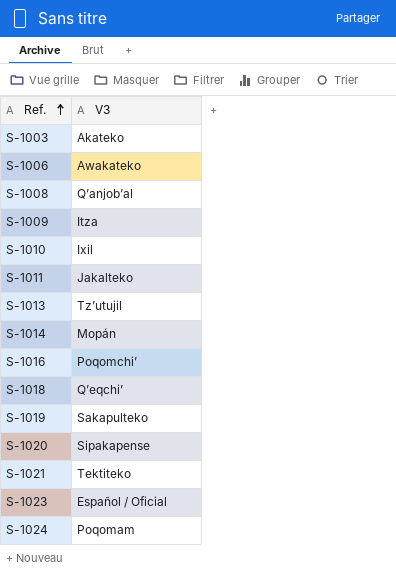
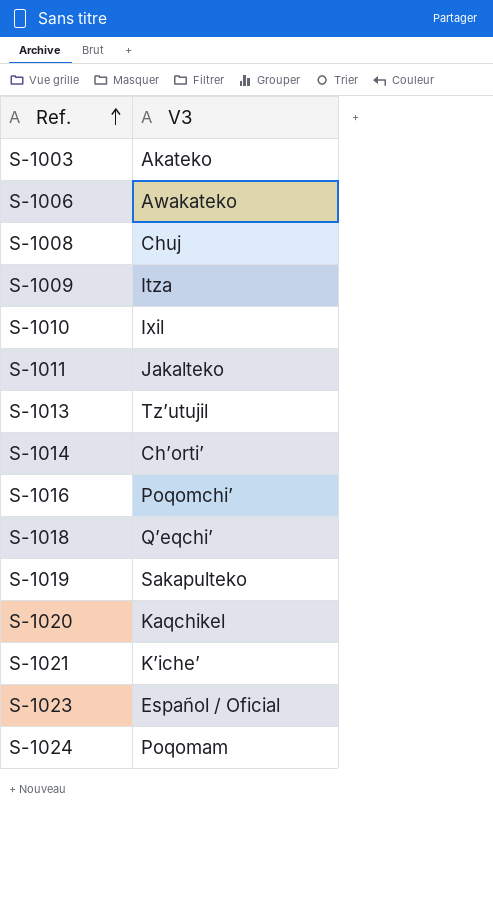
S-1008 | V3: Q’anjob’al -> Chuj
S-1014 | V3: Mopán -> Ch’orti’
S-1020 | V3: Sipakapense -> Kaqchikel
S-1021 | V3: Tektiteko -> K’iche’

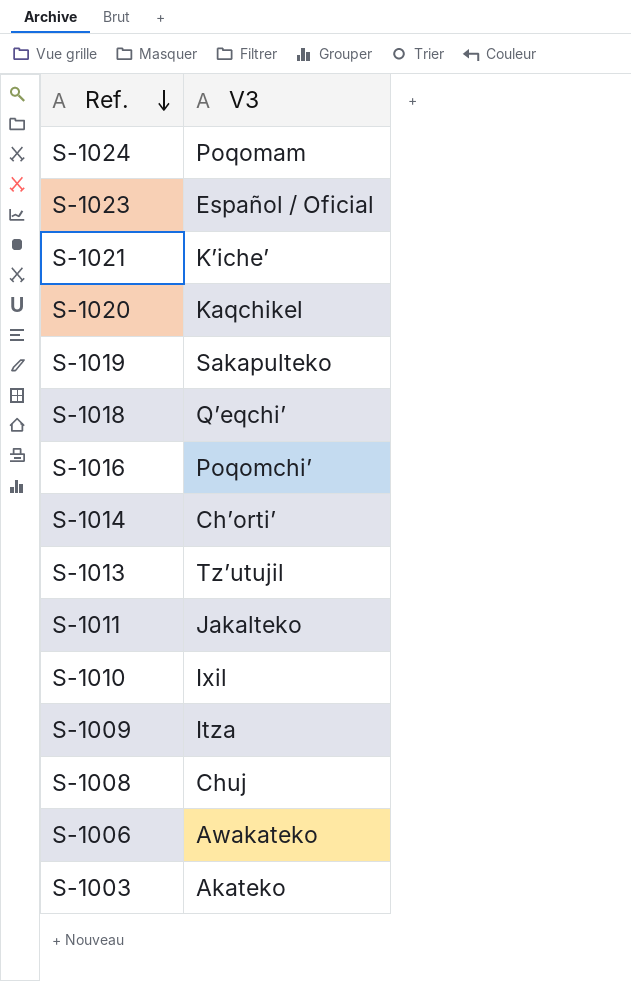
row order: Ref. ascending -> Ref. descending

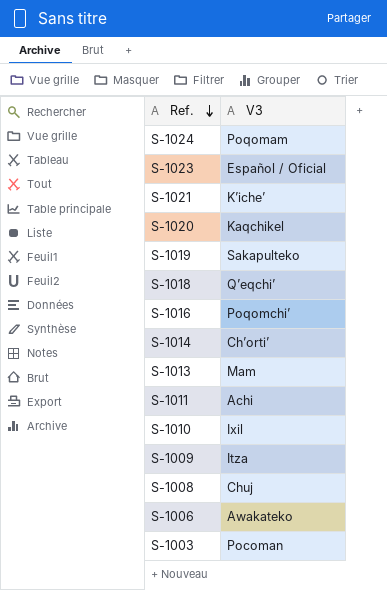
S-1013 | V3: Tz’utujil -> Mam
S-1011 | V3: Jakalteko -> Achi
S-1003 | V3: Akateko -> Pocoman

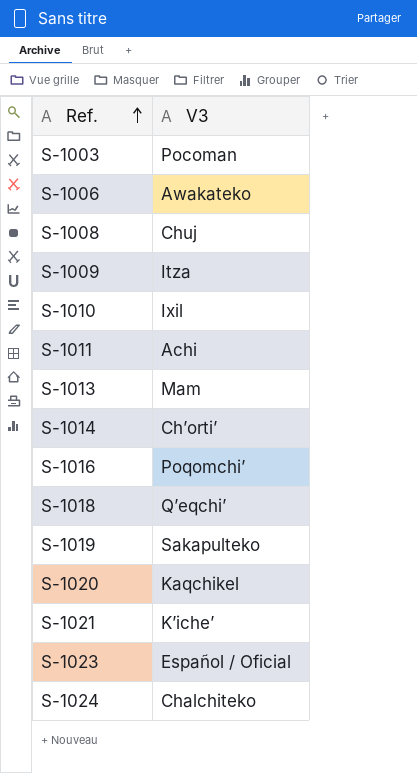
row order: Ref. descending -> Ref. ascending
S-1024 | V3: Poqomam -> Chalchiteko

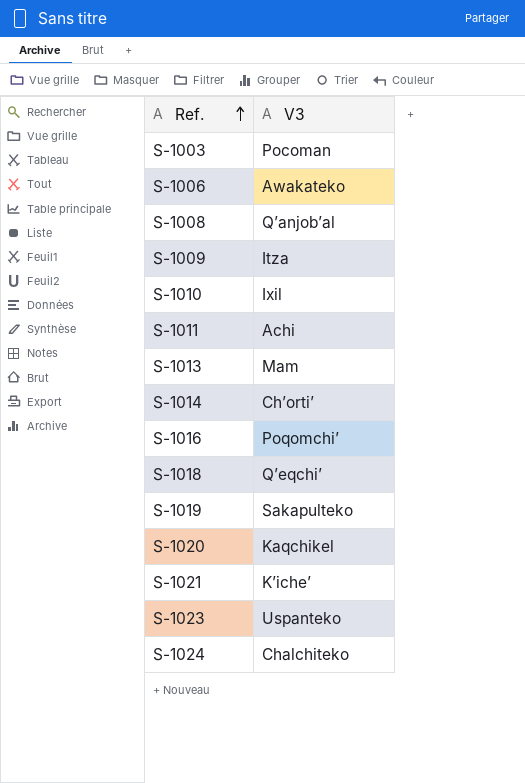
S-1008 | V3: Chuj -> Q’anjob’al
S-1023 | V3: Español / Oficial -> Uspanteko

